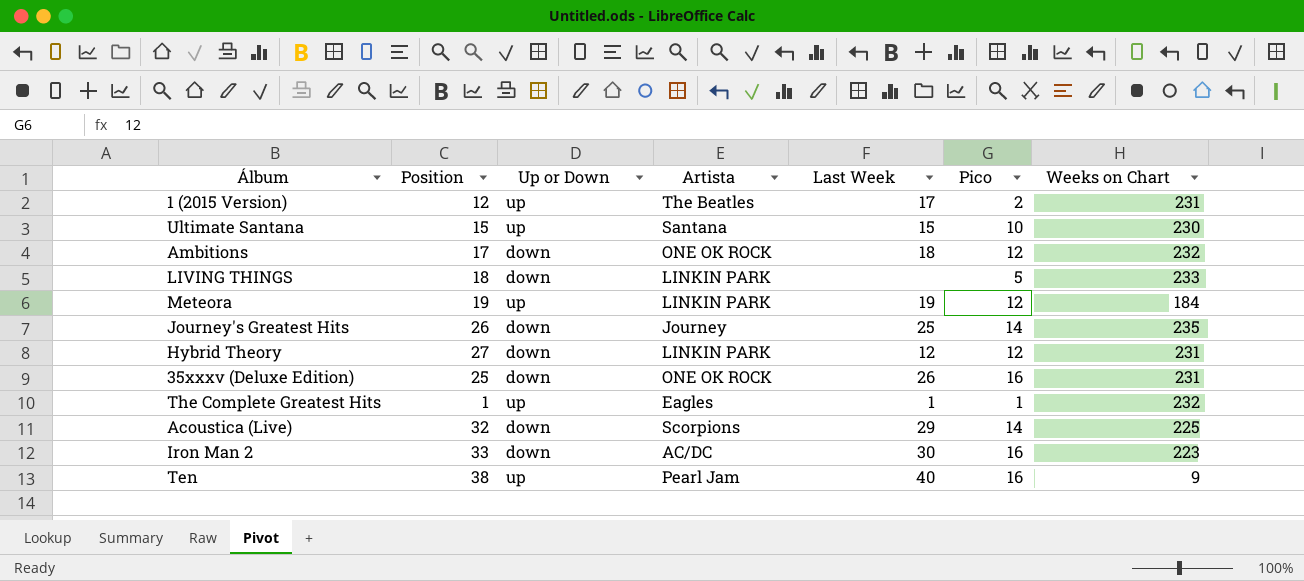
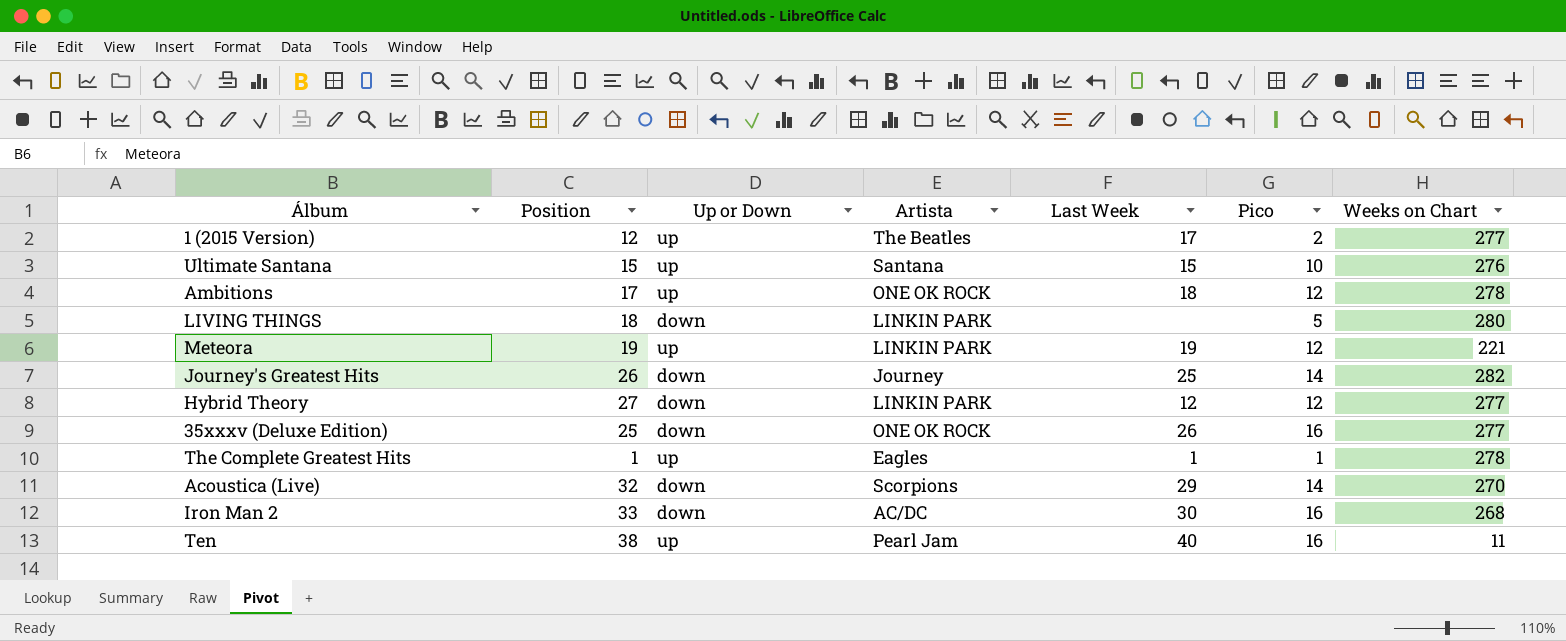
1 (2015 Version) | Weeks on Chart: 231 -> 277
Ultimate Santana | Weeks on Chart: 230 -> 276
Ambitions | Up or Down: down -> up
Ambitions | Weeks on Chart: 232 -> 278
LIVING THINGS | Weeks on Chart: 233 -> 280
Meteora | Weeks on Chart: 184 -> 221
Journey's Greatest Hits | Weeks on Chart: 235 -> 282
Hybrid Theory | Weeks on Chart: 231 -> 277
35xxxv (Deluxe Edition) | Weeks on Chart: 231 -> 277
The Complete Greatest Hits | Weeks on Chart: 232 -> 278
Acoustica (Live) | Weeks on Chart: 225 -> 270
Iron Man 2 | Weeks on Chart: 223 -> 268
Ten | Weeks on Chart: 9 -> 11

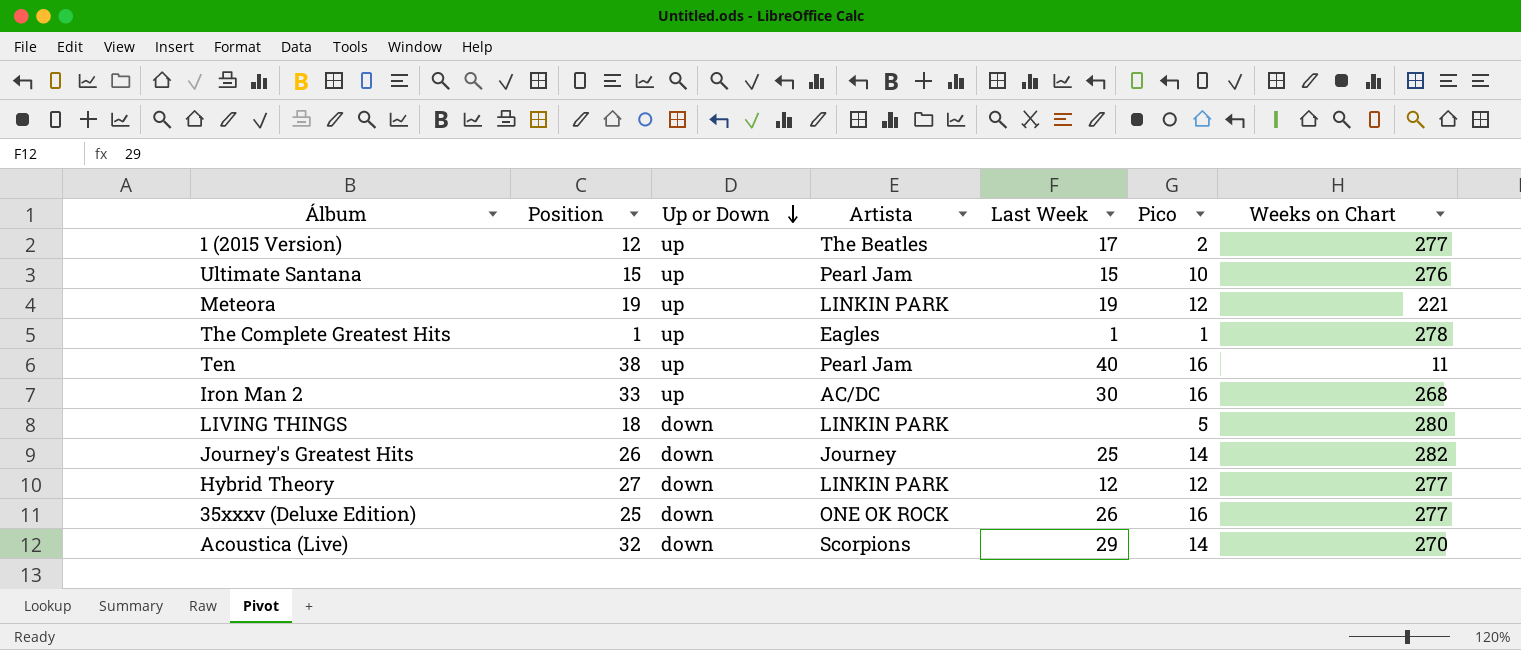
row order: none -> Up or Down descending
row Ambitions: 17 | up | ONE OK ROCK | 18 | 12 | 278 -> none
Ultimate Santana | Artista: Santana -> Pearl Jam
Iron Man 2 | Up or Down: down -> up

